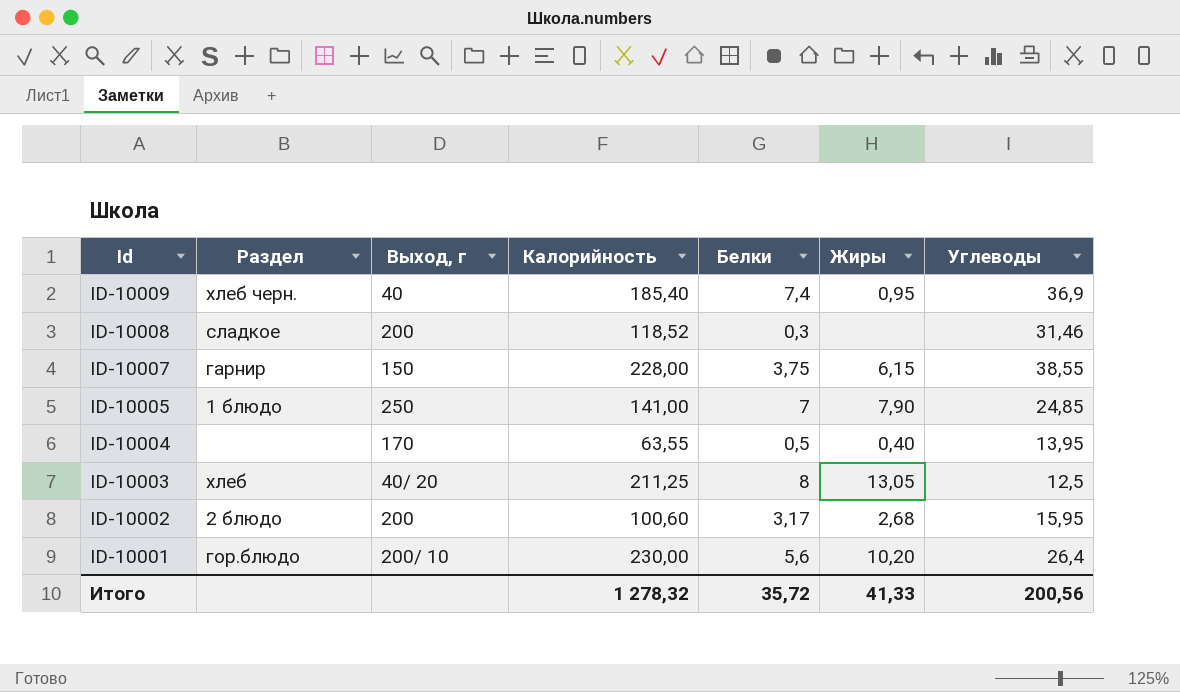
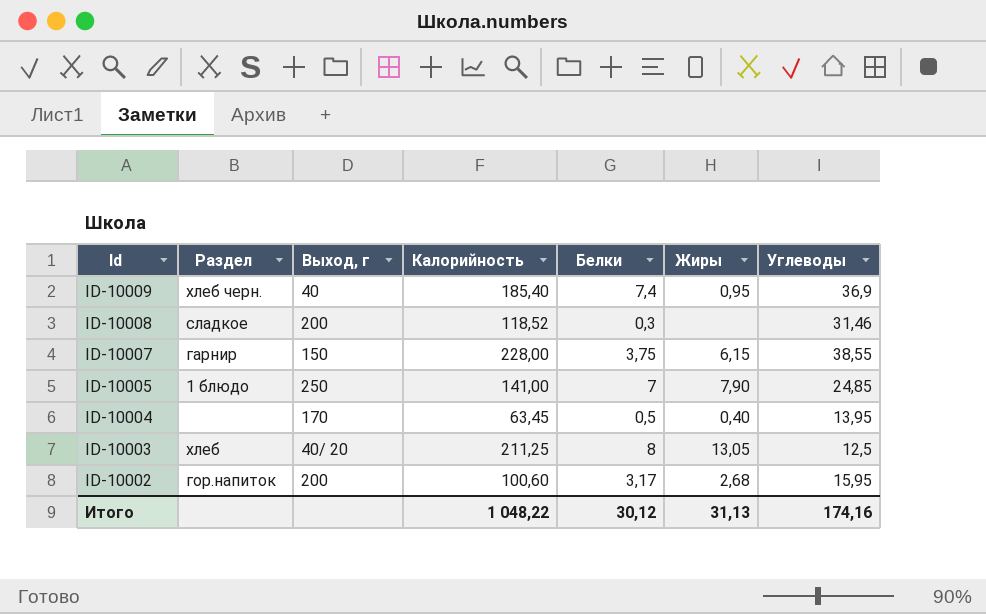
row ID-10001: гор.блюдо | 200/ 10 | 230,00 | 5,6 | 10,20 | 26,4 -> none
ID-10004 | Калорийность: 63,55 -> 63,45
ID-10002 | Раздел: 2 блюдо -> гор.напиток
Итого | Калорийность: 1 278,32 -> 1 048,22
Итого | Белки: 35,72 -> 30,12
Итого | Жиры: 41,33 -> 31,13
Итого | Углеводы: 200,56 -> 174,16

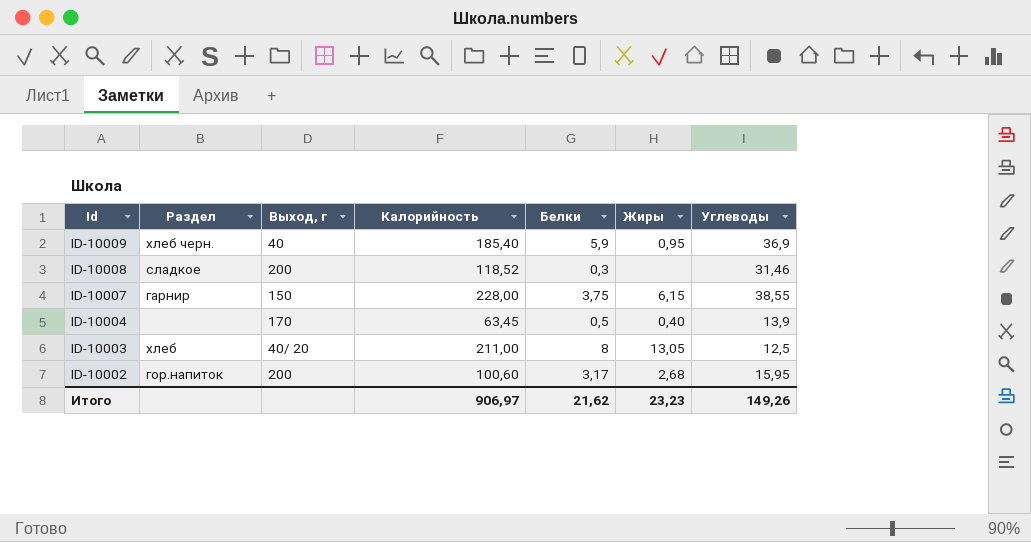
row ID-10005: 1 блюдо | 250 | 141,00 | 7 | 7,90 | 24,85 -> none
ID-10009 | Белки: 7,4 -> 5,9
ID-10004 | Углеводы: 13,95 -> 13,9
ID-10003 | Калорийность: 211,25 -> 211,00
Итого | Калорийность: 1 048,22 -> 906,97
Итого | Белки: 30,12 -> 21,62
Итого | Жиры: 31,13 -> 23,23
Итого | Углеводы: 174,16 -> 149,26

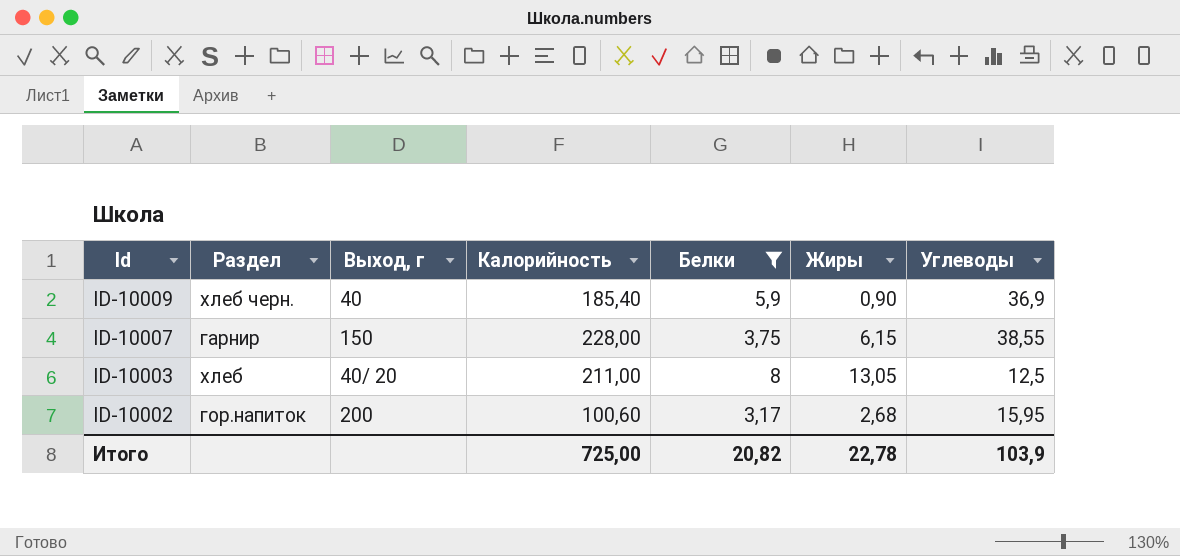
filter: none -> Белки >= 3,17
ID-10009 | Жиры: 0,95 -> 0,90
Итого | Калорийность: 906,97 -> 725,00
Итого | Белки: 21,62 -> 20,82
Итого | Жиры: 23,23 -> 22,78
Итого | Углеводы: 149,26 -> 103,9

